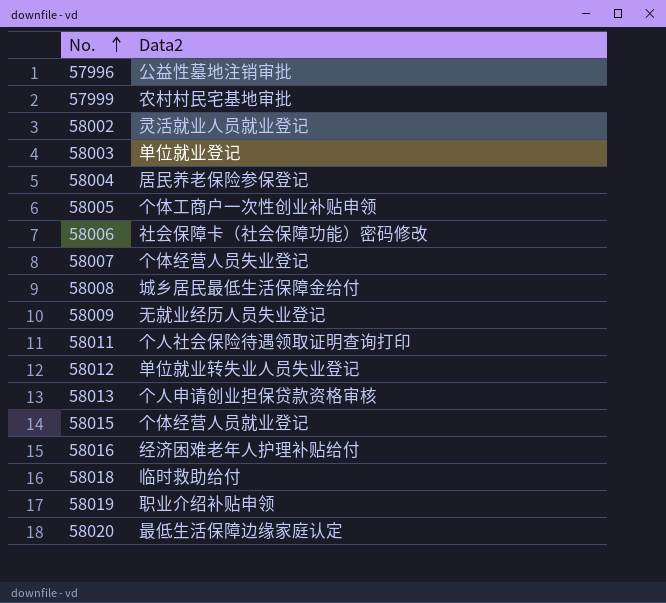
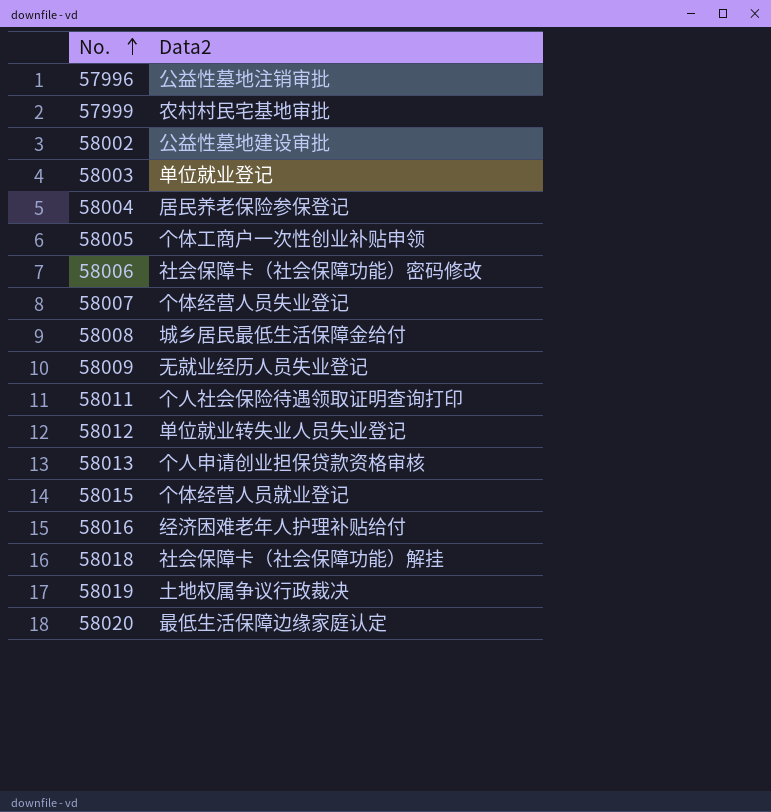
58002 | Data2: 灵活就业人员就业登记 -> 公益性墓地建设审批
58018 | Data2: 临时救助给付 -> 社会保障卡（社会保障功能）解挂
58019 | Data2: 职业介绍补贴申领 -> 土地权属争议行政裁决

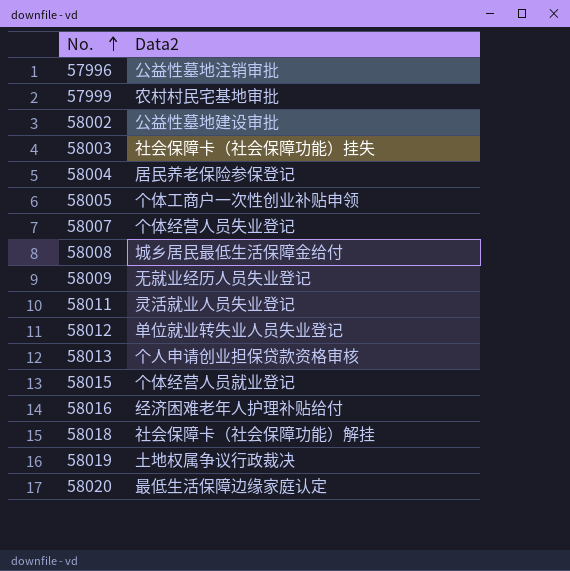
row 58006: 社会保障卡（社会保障功能）密码修改 -> none
58003 | Data2: 单位就业登记 -> 社会保障卡（社会保障功能）挂失
58011 | Data2: 个人社会保险待遇领取证明查询打印 -> 灵活就业人员失业登记

